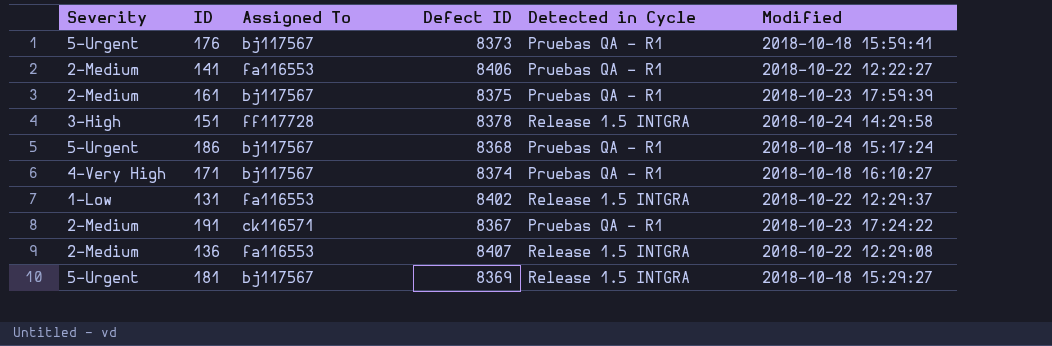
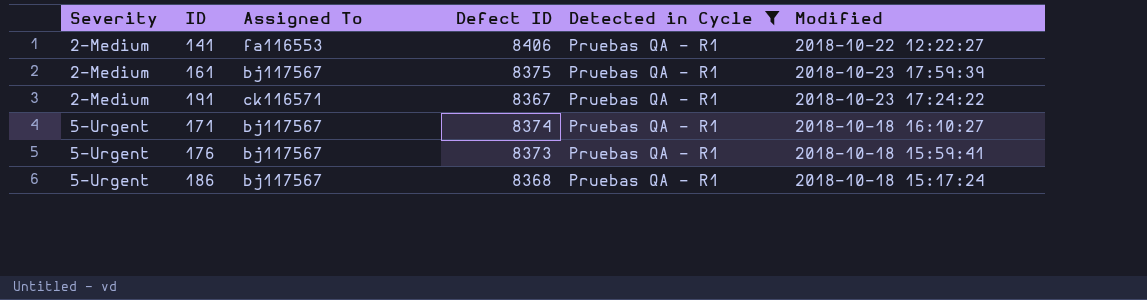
filter: none -> Detected in Cycle = Pruebas QA - R1
row order: none -> Severity ascending
171 | Severity: 4-Very High -> 5-Urgent

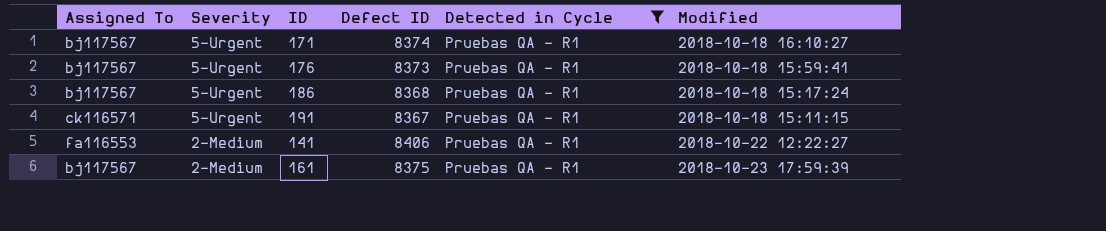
row order: Severity ascending -> Severity descending
column Assigned To | position: 3 -> 1
191 | Severity: 2-Medium -> 5-Urgent
191 | Modified: 2018-10-23 17:24:22 -> 2018-10-18 15:11:15

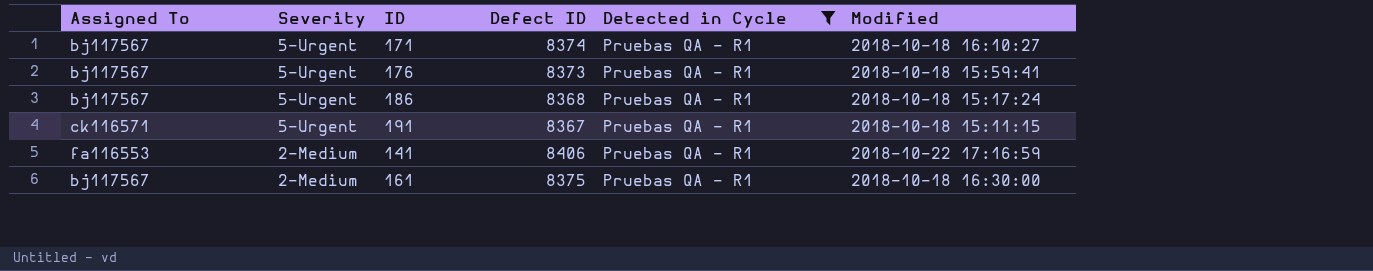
141 | Modified: 2018-10-22 12:22:27 -> 2018-10-22 17:16:59
161 | Modified: 2018-10-23 17:59:39 -> 2018-10-18 16:30:00

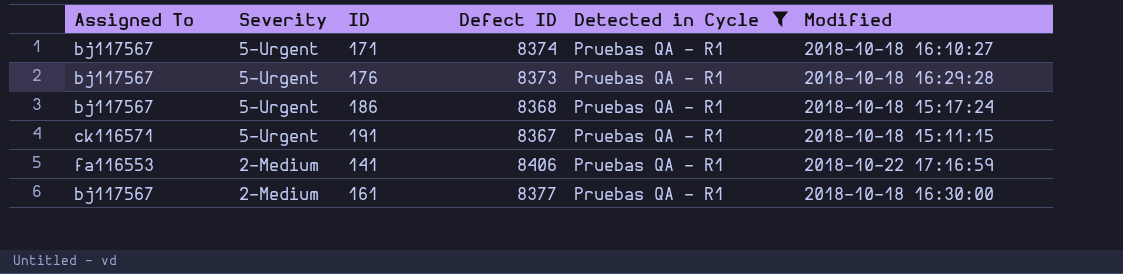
176 | Modified: 2018-10-18 15:59:41 -> 2018-10-18 16:29:28
161 | Defect ID: 8375 -> 8377

